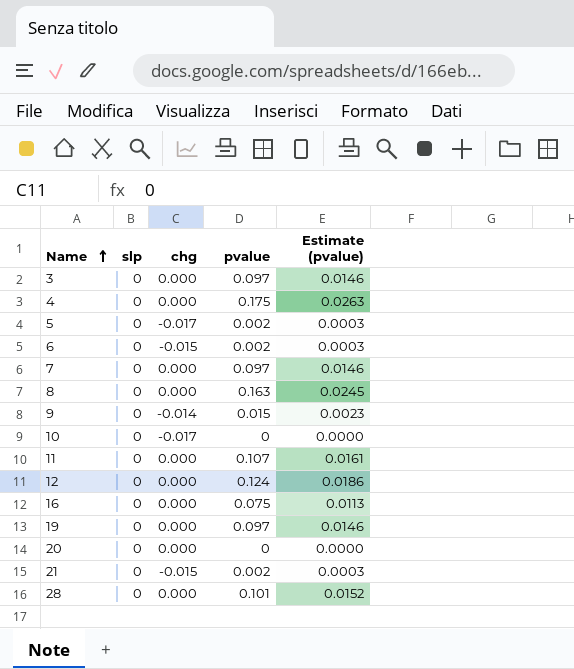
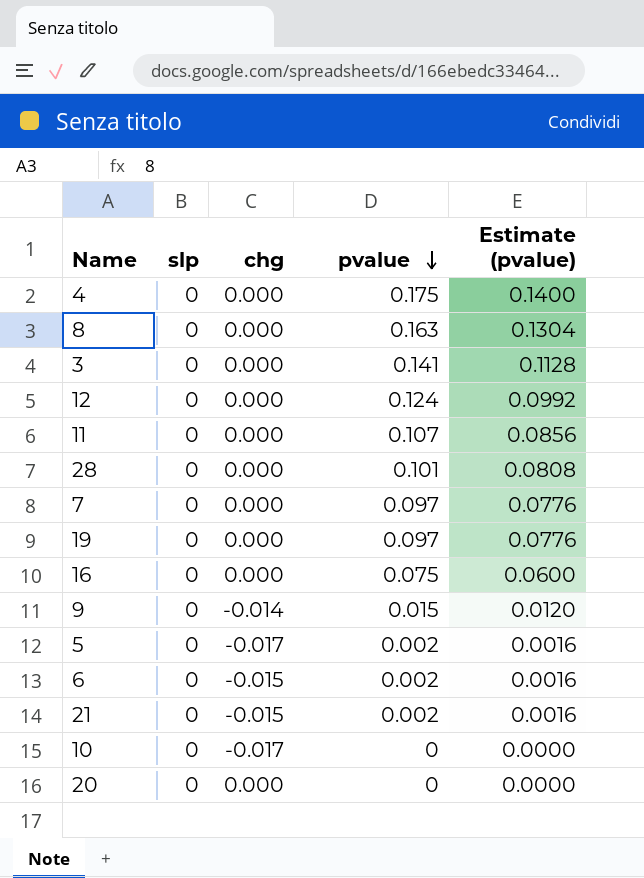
row order: Name ascending -> pvalue descending
column Estimate (pvalue) | formula: [pvalue] * 0.15 -> [pvalue] * 0.8
3 | pvalue: 0.097 -> 0.141

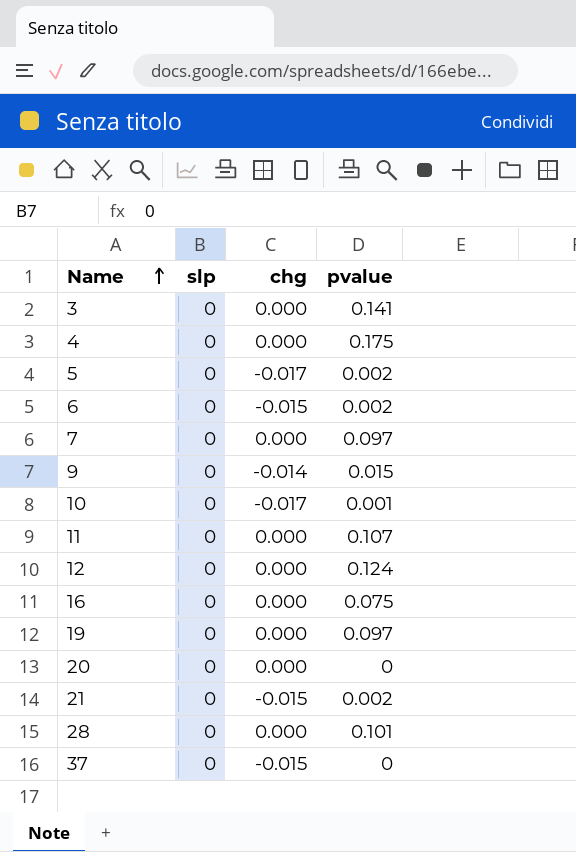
row order: pvalue descending -> Name ascending
column Estimate (pvalue) | formula: [pvalue] * 0.8 -> none
row 8: 0 | 0.000 | 0.163 | 0.1304 -> none
10 | pvalue: 0 -> 0.001
row 37: none -> 0 | -0.015 | 0

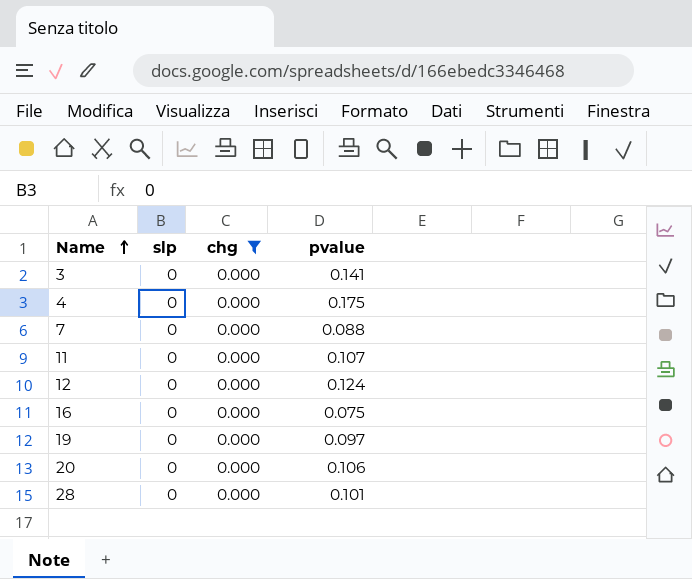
filter: none -> chg = 0.000
7 | pvalue: 0.097 -> 0.088
20 | pvalue: 0 -> 0.106

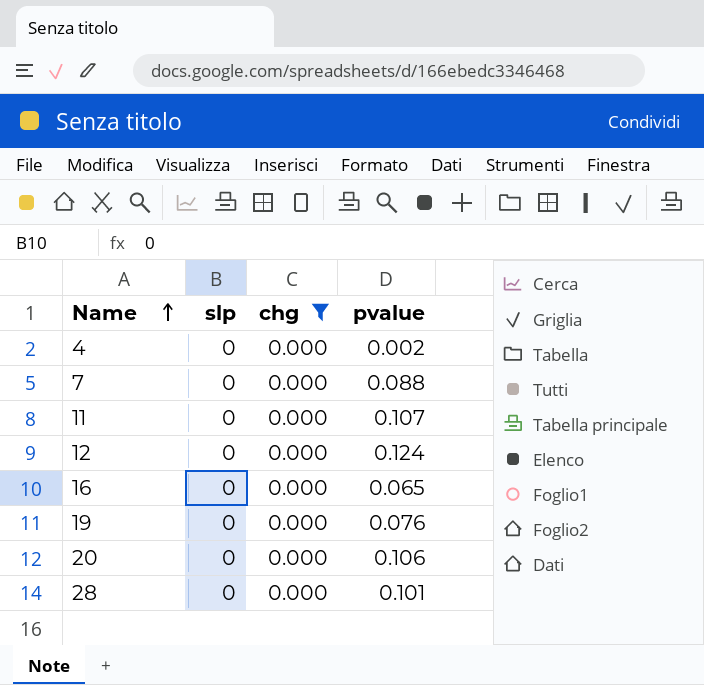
row 3: 0 | 0.000 | 0.141 -> none
4 | pvalue: 0.175 -> 0.002
16 | pvalue: 0.075 -> 0.065
19 | pvalue: 0.097 -> 0.076

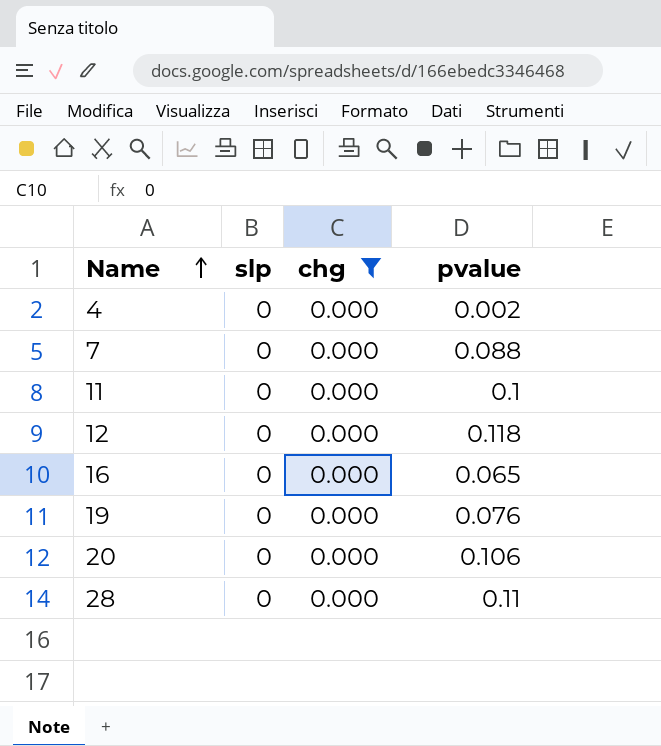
11 | pvalue: 0.107 -> 0.1
12 | pvalue: 0.124 -> 0.118
28 | pvalue: 0.101 -> 0.11

